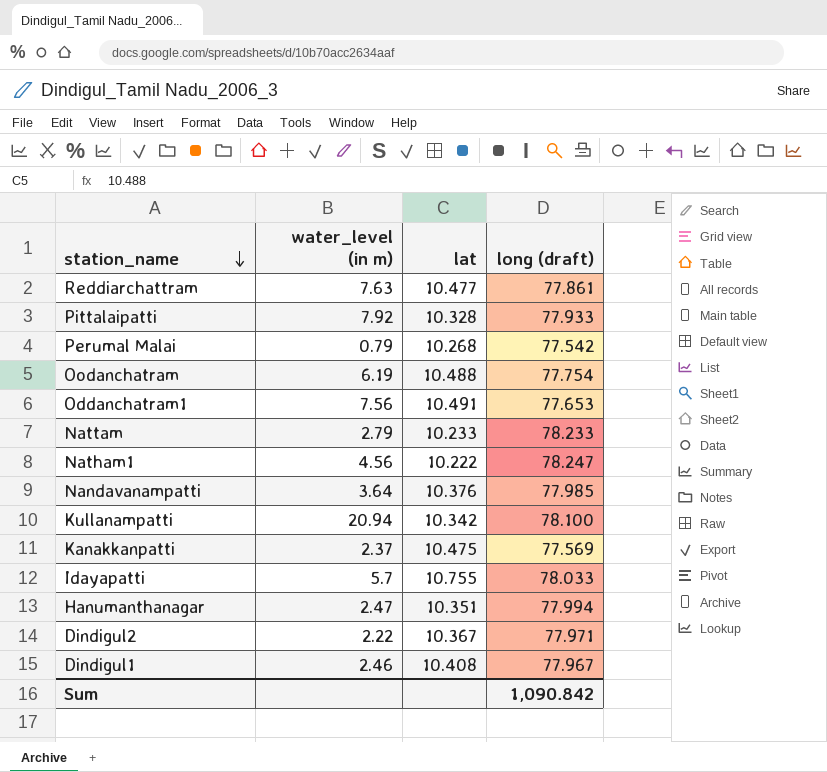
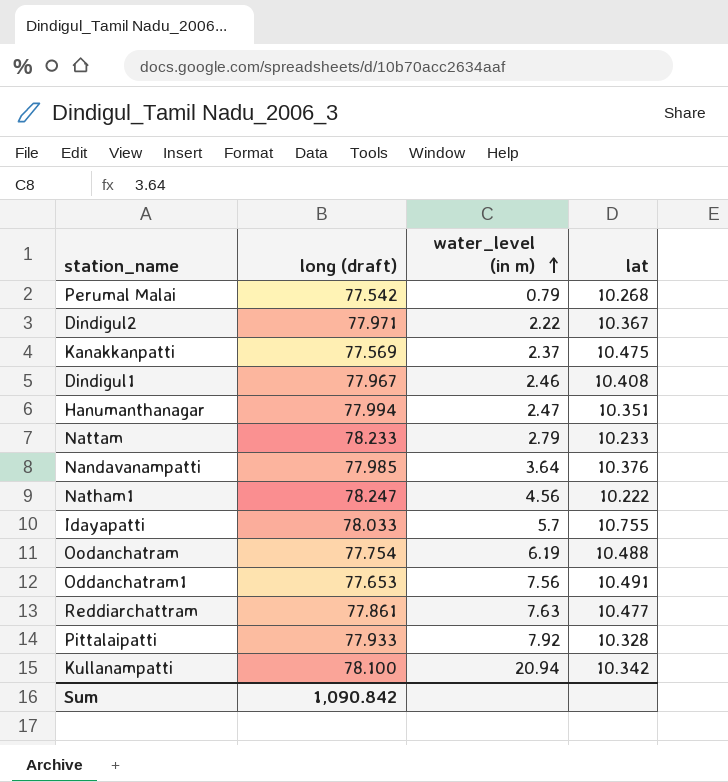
row order: station_name descending -> water_level (in m) ascending
column long (draft) | position: 4 -> 2

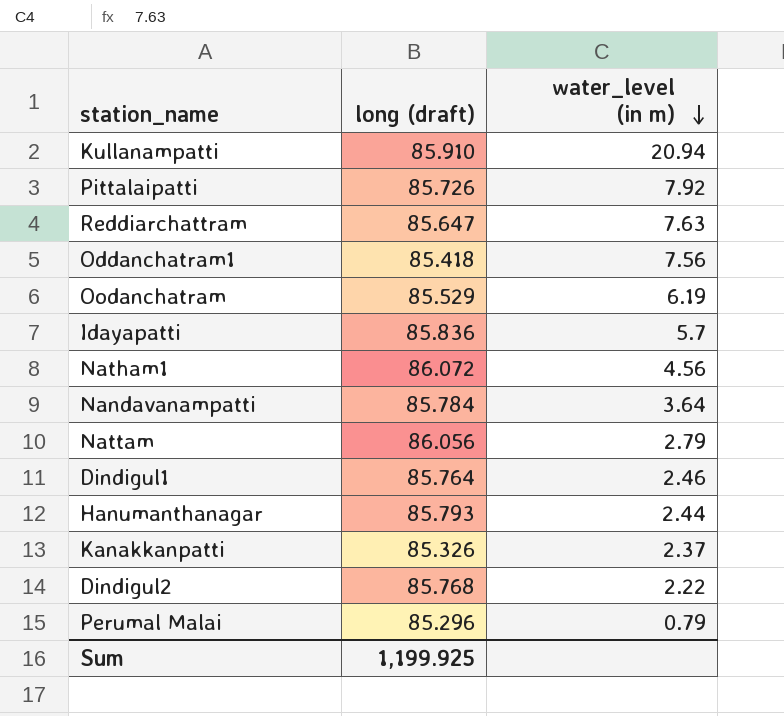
row order: water_level (in m) ascending -> water_level (in m) descending
column lat | position: 4 -> none
Kullanampatti | long (draft): 78.100 -> 85.910
Pittalaipatti | long (draft): 77.933 -> 85.726
Reddiarchattram | long (draft): 77.861 -> 85.647
Oddanchatram1 | long (draft): 77.653 -> 85.418
Oodanchatram | long (draft): 77.754 -> 85.529
Idayapatti | long (draft): 78.033 -> 85.836
Natham1 | long (draft): 78.247 -> 86.072
Nandavanampatti | long (draft): 77.985 -> 85.784
Nattam | long (draft): 78.233 -> 86.056
Dindigul1 | long (draft): 77.967 -> 85.764
Hanumanthanagar | long (draft): 77.994 -> 85.793
Hanumanthanagar | water_level (in m): 2.47 -> 2.44
Kanakkanpatti | long (draft): 77.569 -> 85.326
Dindigul2 | long (draft): 77.971 -> 85.768
Perumal Malai | long (draft): 77.542 -> 85.296
Sum | long (draft): 1,090.842 -> 1,199.925

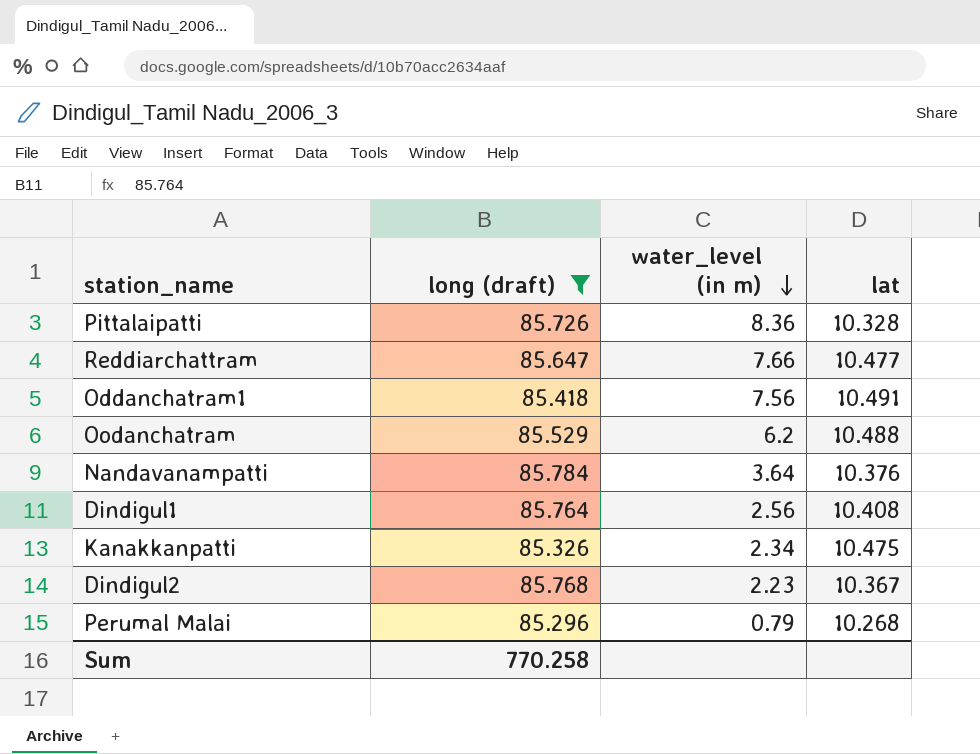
filter: none -> long (draft) <= 85.784
column lat | position: none -> 4
Pittalaipatti | water_level (in m): 7.92 -> 8.36
Reddiarchattram | water_level (in m): 7.63 -> 7.66
Oodanchatram | water_level (in m): 6.19 -> 6.2
Dindigul1 | water_level (in m): 2.46 -> 2.56
Kanakkanpatti | water_level (in m): 2.37 -> 2.34
Dindigul2 | water_level (in m): 2.22 -> 2.23
Sum | long (draft): 1,199.925 -> 770.258

